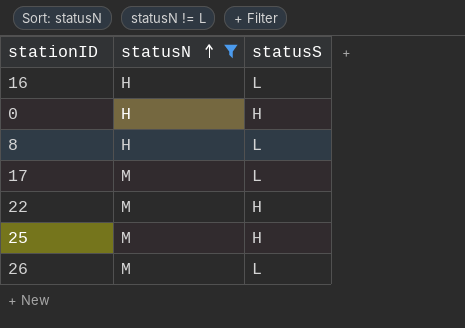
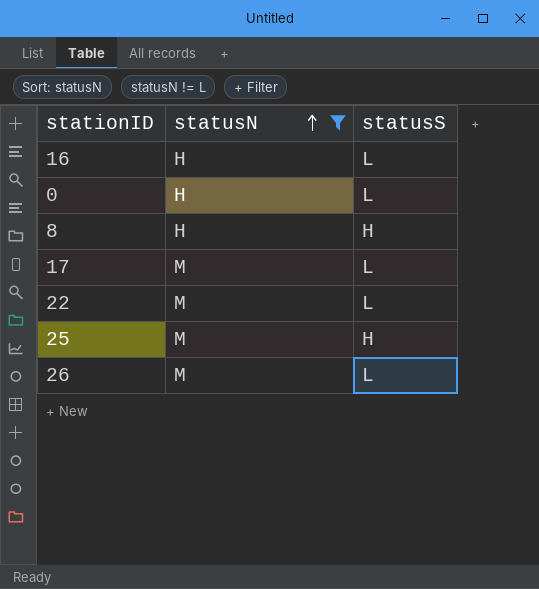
0 | statusS: H -> L
8 | statusS: L -> H
22 | statusS: H -> L

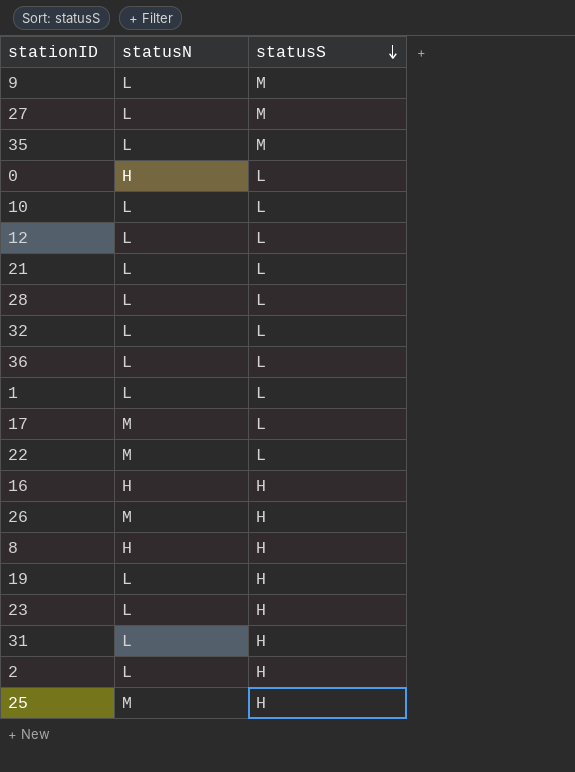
filter: statusN != L -> none
row order: statusN ascending -> statusS descending
16 | statusS: L -> H
26 | statusS: L -> H

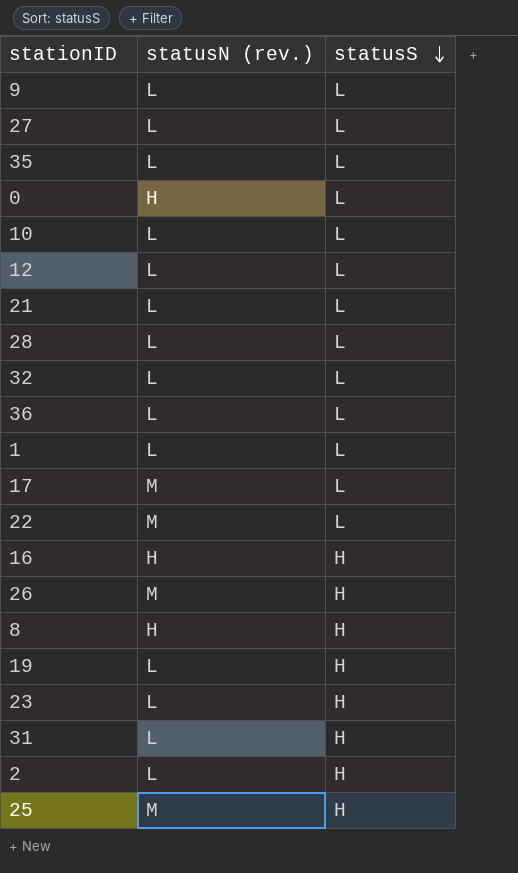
column name: statusN -> statusN (rev.)
9 | statusS: M -> L
27 | statusS: M -> L
35 | statusS: M -> L

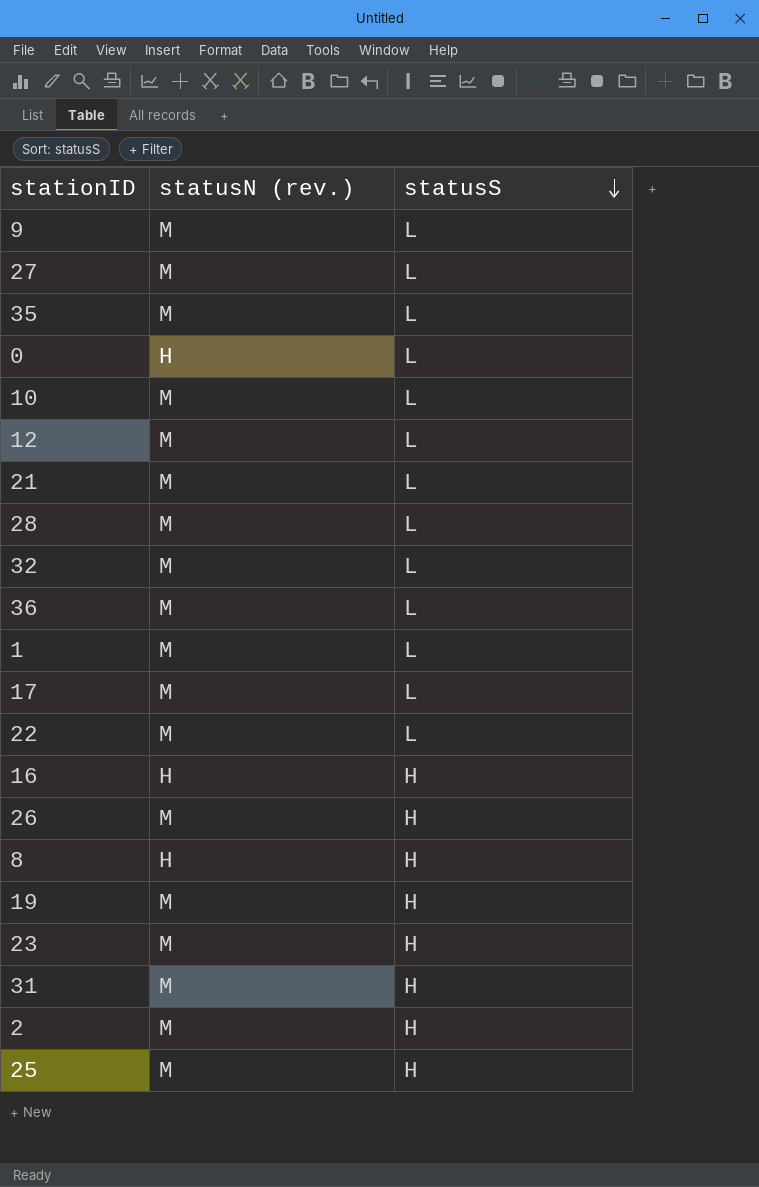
9 | statusN (rev.): L -> M
27 | statusN (rev.): L -> M
35 | statusN (rev.): L -> M
10 | statusN (rev.): L -> M
12 | statusN (rev.): L -> M
21 | statusN (rev.): L -> M
28 | statusN (rev.): L -> M
32 | statusN (rev.): L -> M
36 | statusN (rev.): L -> M
1 | statusN (rev.): L -> M
19 | statusN (rev.): L -> M
23 | statusN (rev.): L -> M
31 | statusN (rev.): L -> M
2 | statusN (rev.): L -> M

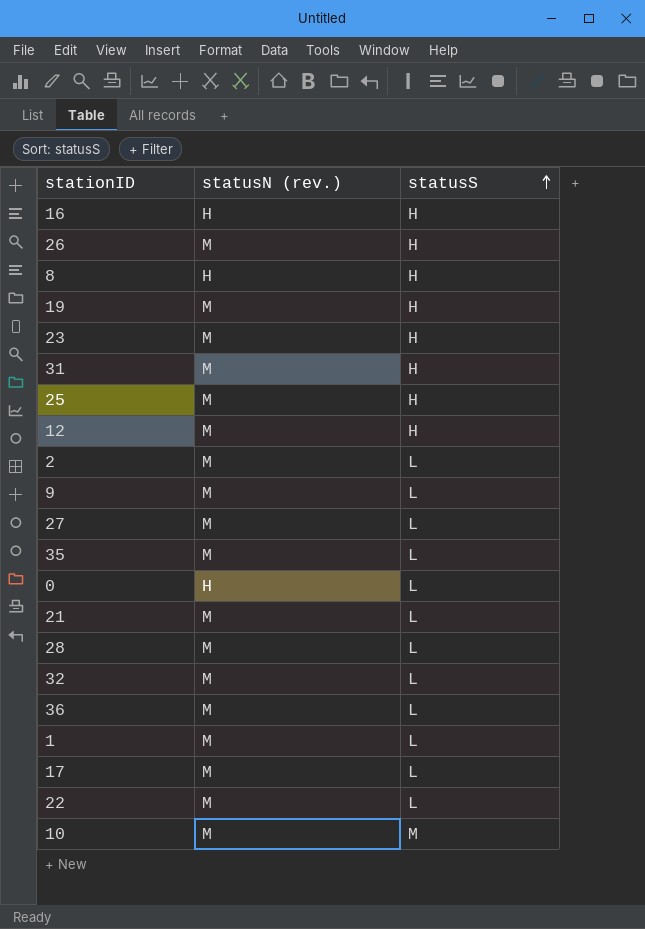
row order: statusS descending -> statusS ascending
12 | statusS: L -> H
2 | statusS: H -> L
10 | statusS: L -> M

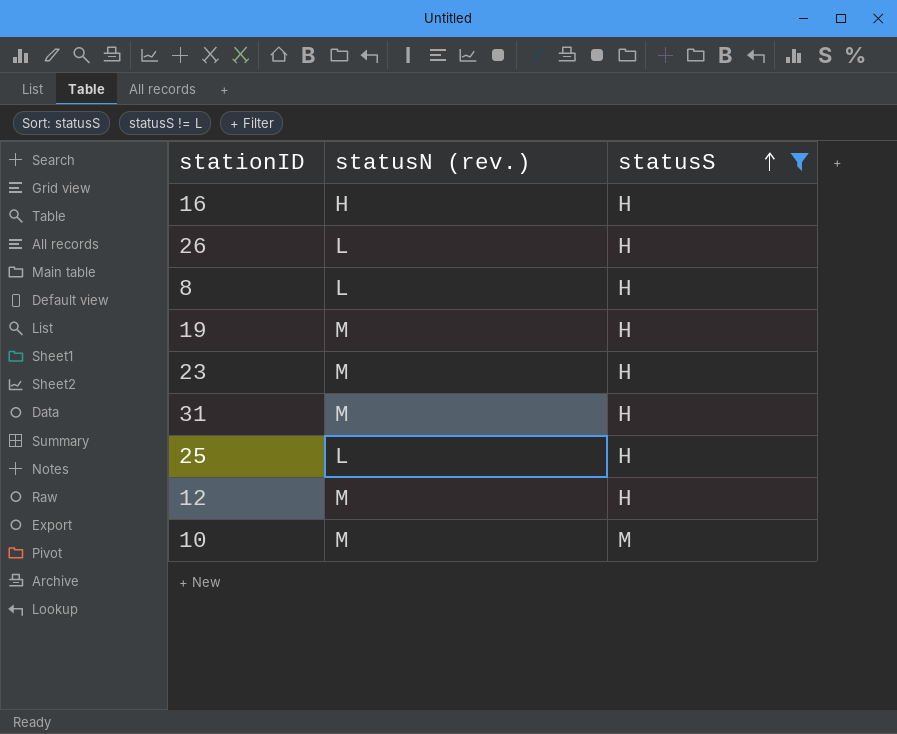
filter: none -> statusS != L
26 | statusN (rev.): M -> L
8 | statusN (rev.): H -> L
25 | statusN (rev.): M -> L

